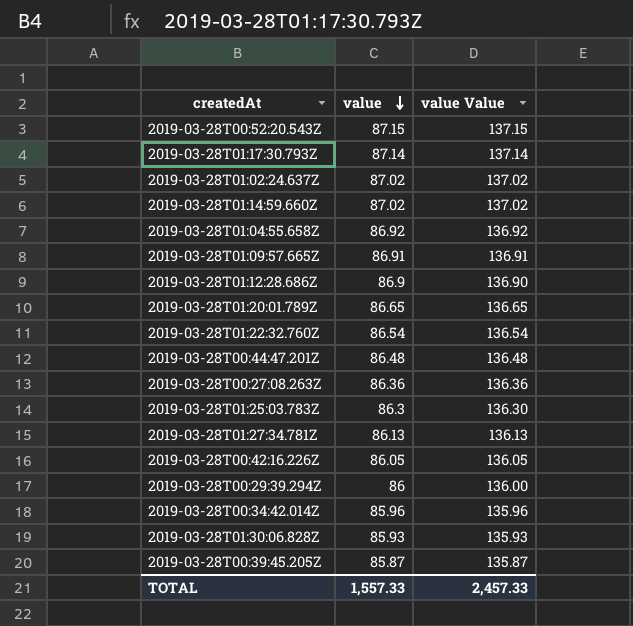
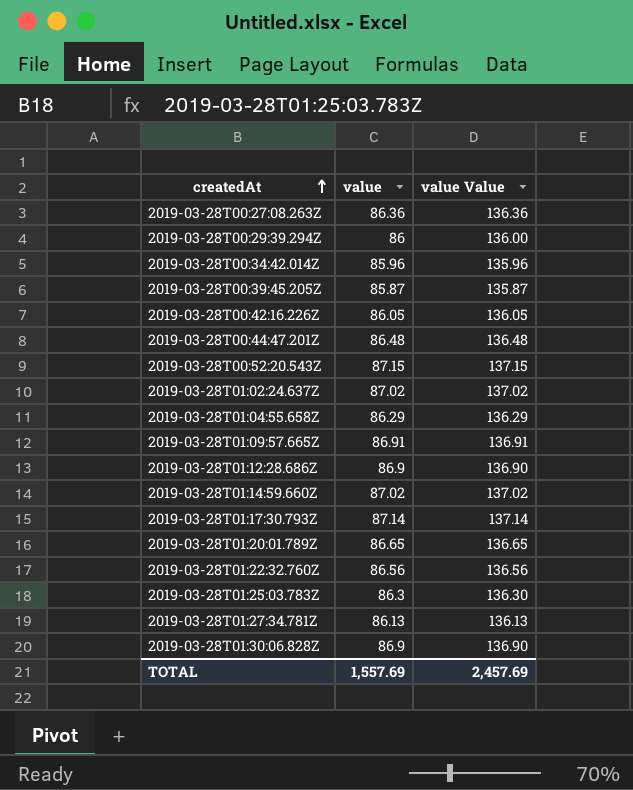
row order: value descending -> createdAt ascending
2019-03-28T01:04:55.658Z | value: 86.92 -> 86.29
2019-03-28T01:04:55.658Z | value Value: 136.92 -> 136.29
2019-03-28T01:22:32.760Z | value: 86.54 -> 86.56
2019-03-28T01:22:32.760Z | value Value: 136.54 -> 136.56
2019-03-28T01:30:06.828Z | value: 85.93 -> 86.9
2019-03-28T01:30:06.828Z | value Value: 135.93 -> 136.90
TOTAL | value: 1,557.33 -> 1,557.69
TOTAL | value Value: 2,457.33 -> 2,457.69

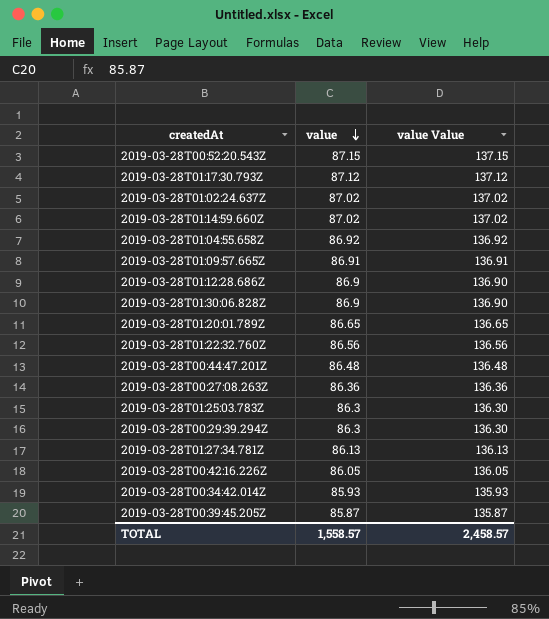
row order: createdAt ascending -> value descending
2019-03-28T01:17:30.793Z | value: 87.14 -> 87.12
2019-03-28T01:17:30.793Z | value Value: 137.14 -> 137.12
2019-03-28T01:04:55.658Z | value: 86.29 -> 86.92
2019-03-28T01:04:55.658Z | value Value: 136.29 -> 136.92
2019-03-28T00:29:39.294Z | value: 86 -> 86.3
2019-03-28T00:29:39.294Z | value Value: 136.00 -> 136.30
2019-03-28T00:34:42.014Z | value: 85.96 -> 85.93
2019-03-28T00:34:42.014Z | value Value: 135.96 -> 135.93
TOTAL | value: 1,557.69 -> 1,558.57
TOTAL | value Value: 2,457.69 -> 2,458.57

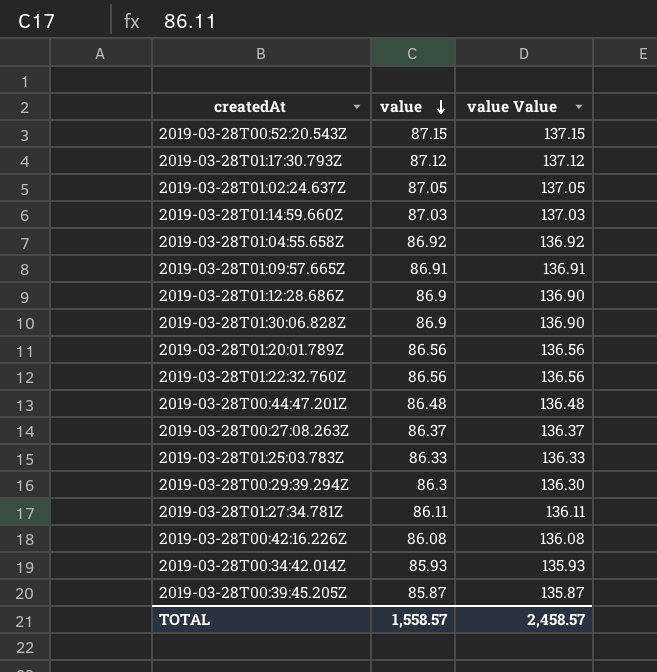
2019-03-28T01:02:24.637Z | value: 87.02 -> 87.05
2019-03-28T01:02:24.637Z | value Value: 137.02 -> 137.05
2019-03-28T01:14:59.660Z | value: 87.02 -> 87.03
2019-03-28T01:14:59.660Z | value Value: 137.02 -> 137.03
2019-03-28T01:20:01.789Z | value: 86.65 -> 86.56
2019-03-28T01:20:01.789Z | value Value: 136.65 -> 136.56
2019-03-28T00:27:08.263Z | value: 86.36 -> 86.37
2019-03-28T00:27:08.263Z | value Value: 136.36 -> 136.37
2019-03-28T01:25:03.783Z | value: 86.3 -> 86.33
2019-03-28T01:25:03.783Z | value Value: 136.30 -> 136.33
2019-03-28T01:27:34.781Z | value: 86.13 -> 86.11
2019-03-28T01:27:34.781Z | value Value: 136.13 -> 136.11
2019-03-28T00:42:16.226Z | value: 86.05 -> 86.08
2019-03-28T00:42:16.226Z | value Value: 136.05 -> 136.08

